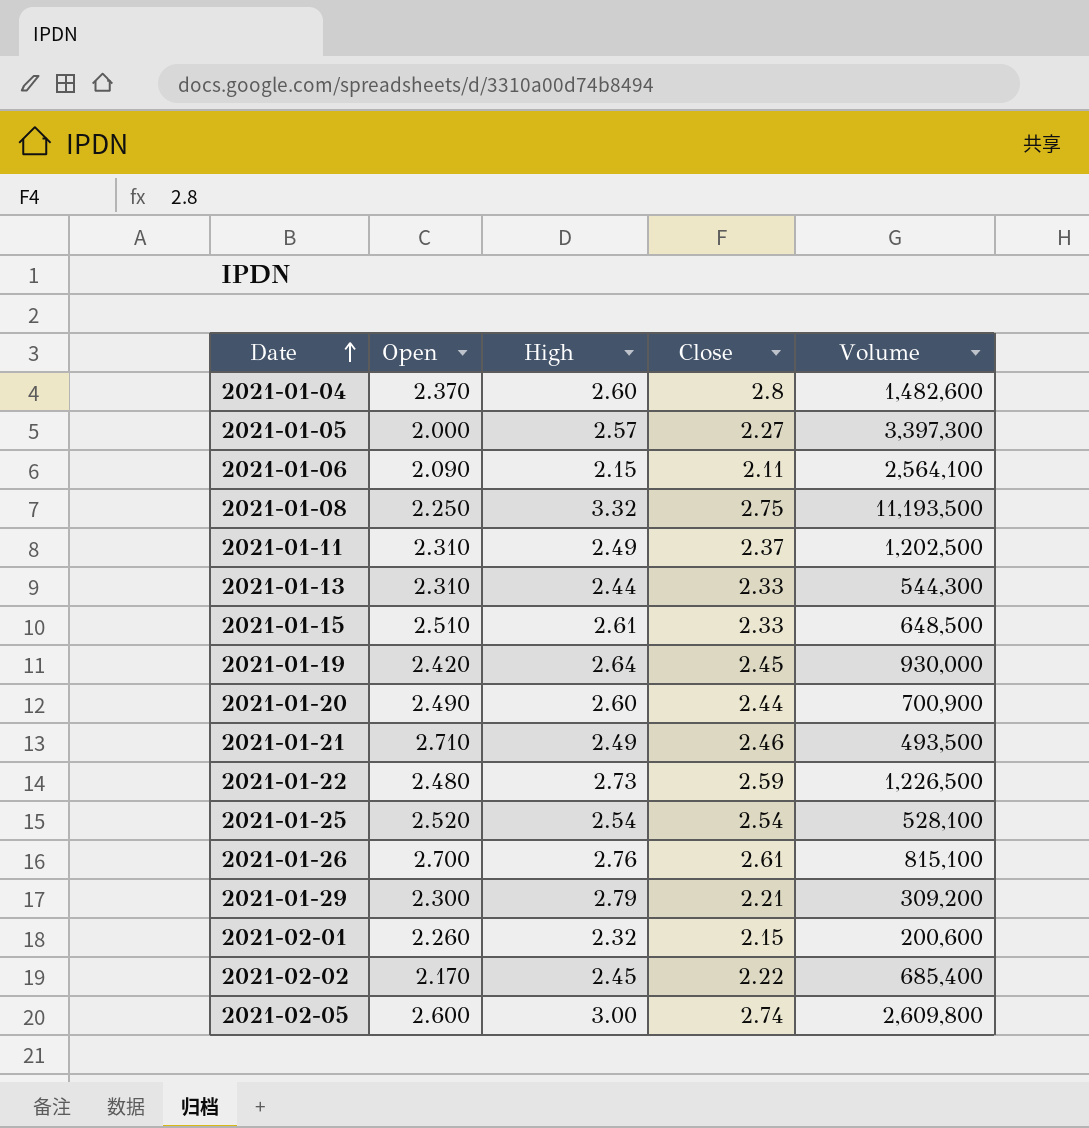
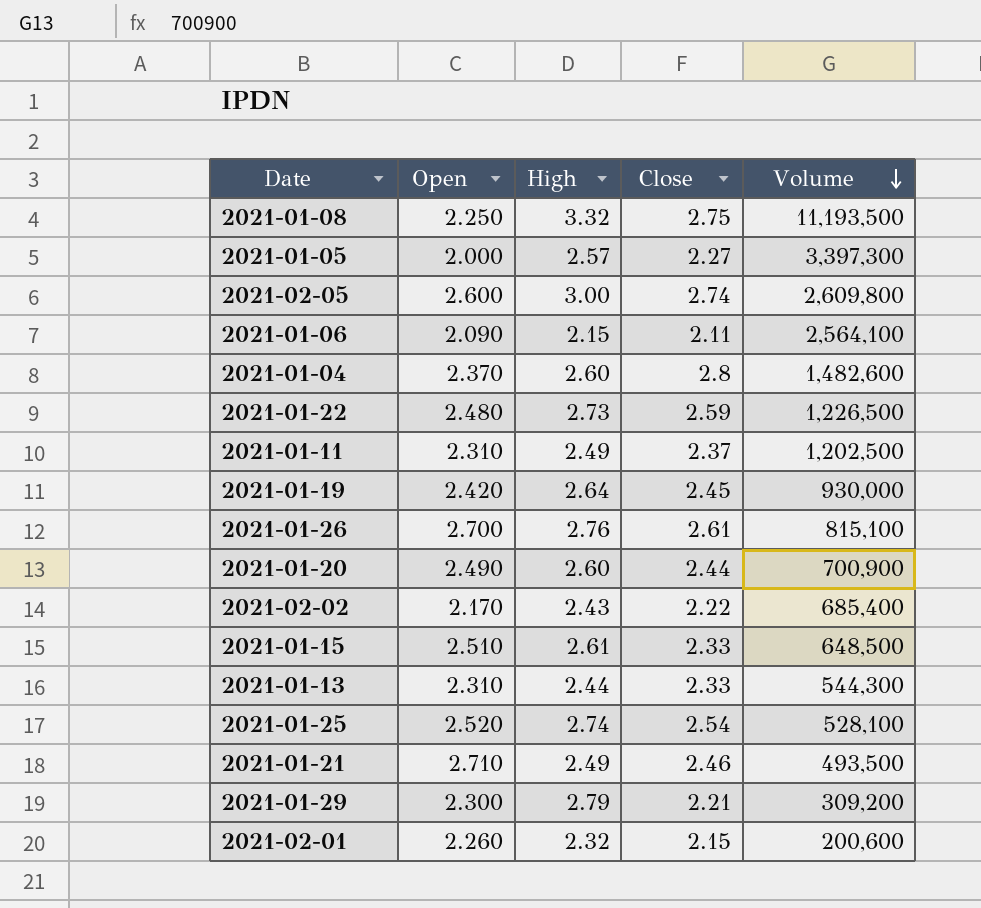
row order: Date ascending -> Volume descending
2021-02-02 | High: 2.45 -> 2.43
2021-01-25 | High: 2.54 -> 2.74

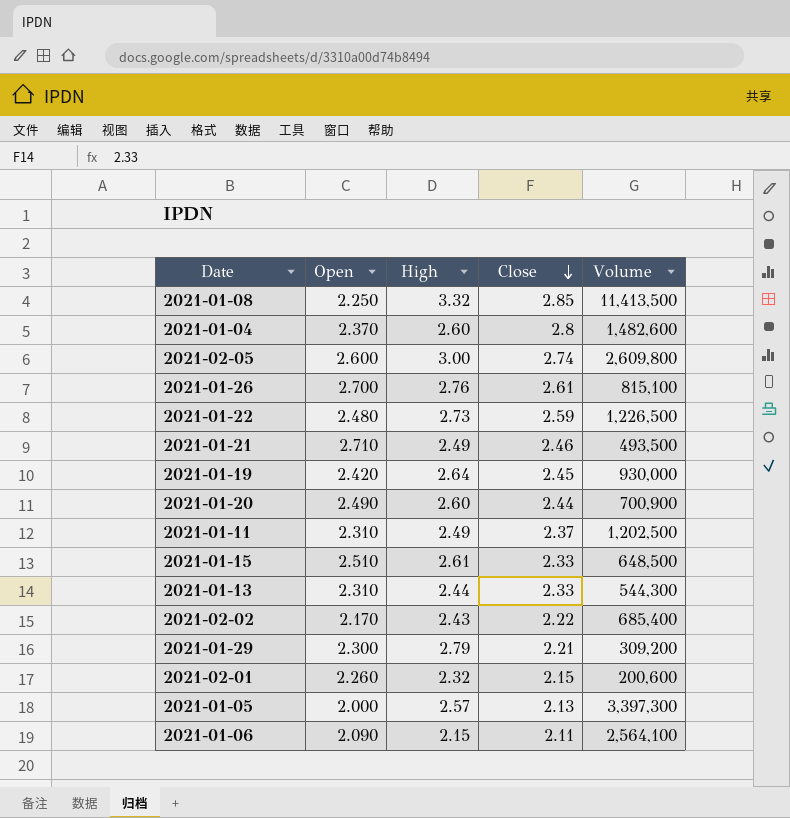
row order: Volume descending -> Close descending
row 2021-01-25: 2.520 | 2.74 | 2.54 | 528,100 -> none
2021-01-08 | Close: 2.75 -> 2.85
2021-01-08 | Volume: 11,193,500 -> 11,413,500
2021-01-05 | Close: 2.27 -> 2.13

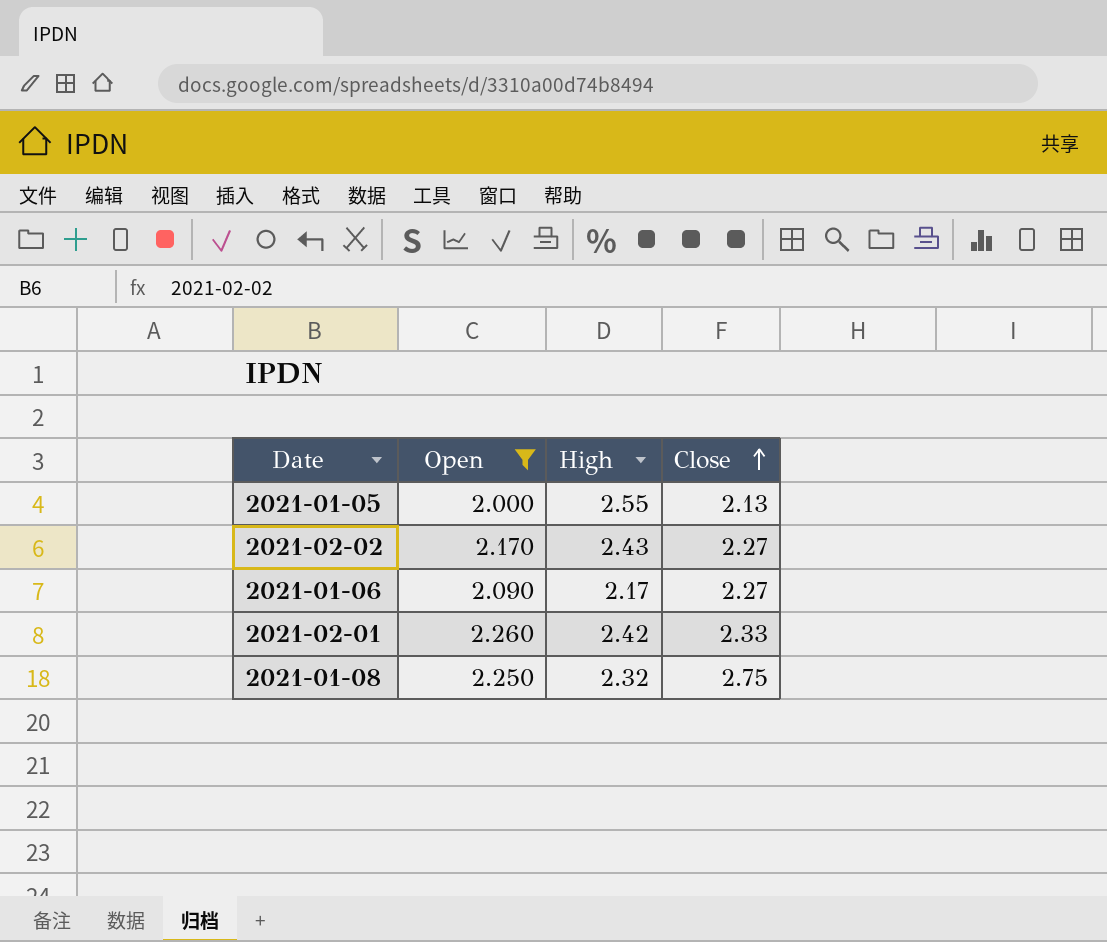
filter: none -> Open <= 2.260
row order: Close descending -> Close ascending
column Volume | position: 5 -> none
2021-01-05 | High: 2.57 -> 2.55
2021-02-02 | Close: 2.22 -> 2.27
2021-01-06 | High: 2.15 -> 2.17
2021-01-06 | Close: 2.11 -> 2.27
2021-02-01 | High: 2.32 -> 2.42
2021-02-01 | Close: 2.15 -> 2.33
2021-01-08 | High: 3.32 -> 2.32
2021-01-08 | Close: 2.85 -> 2.75

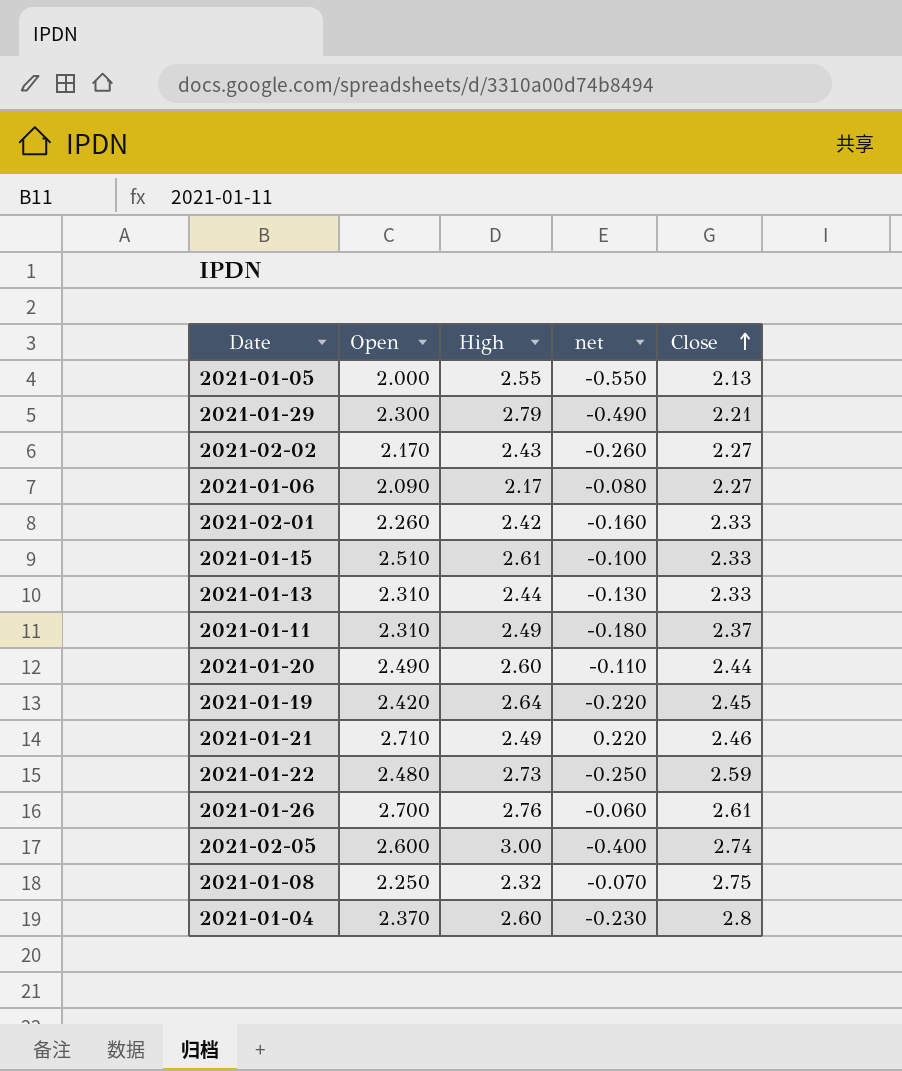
filter: Open <= 2.260 -> none
column net | formula: none -> [Open] - [High]

